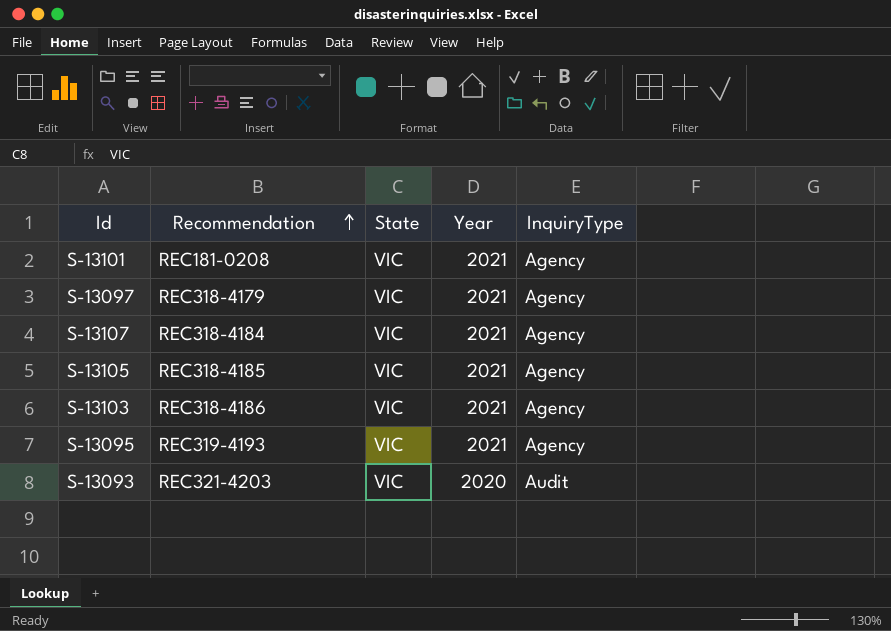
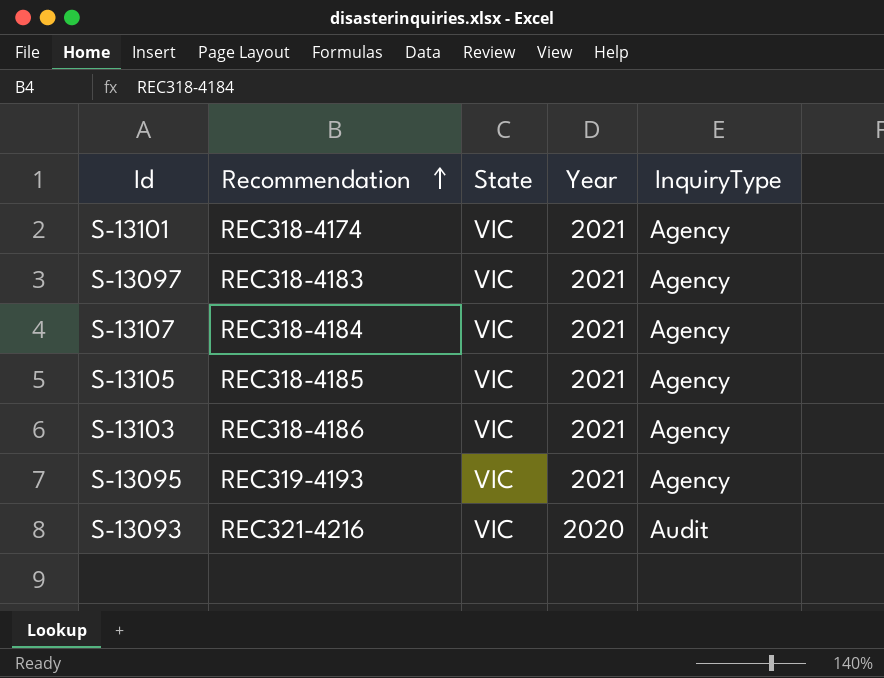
S-13101 | Recommendation: REC181-0208 -> REC318-4174
S-13097 | Recommendation: REC318-4179 -> REC318-4183
S-13093 | Recommendation: REC321-4203 -> REC321-4216

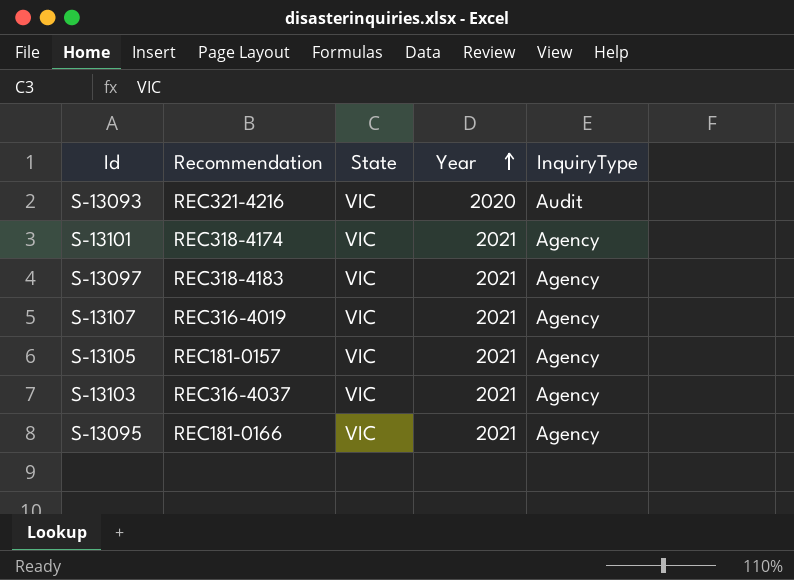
row order: Recommendation ascending -> Year ascending
S-13107 | Recommendation: REC318-4184 -> REC316-4019
S-13105 | Recommendation: REC318-4185 -> REC181-0157
S-13103 | Recommendation: REC318-4186 -> REC316-4037
S-13095 | Recommendation: REC319-4193 -> REC181-0166

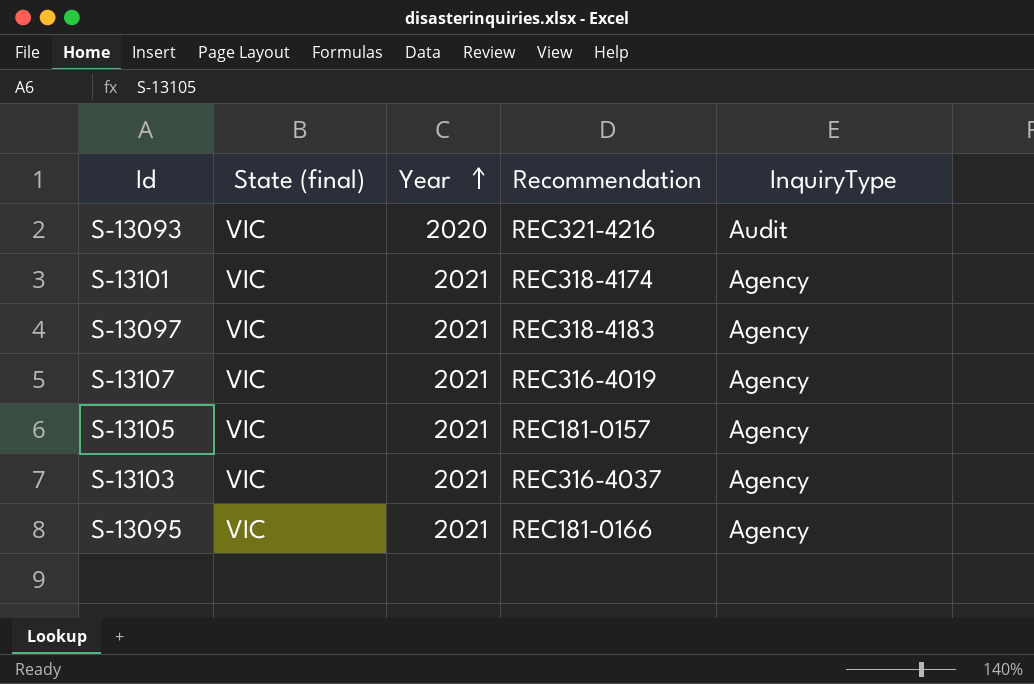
column name: State -> State (final)
column Recommendation | position: 2 -> 4

